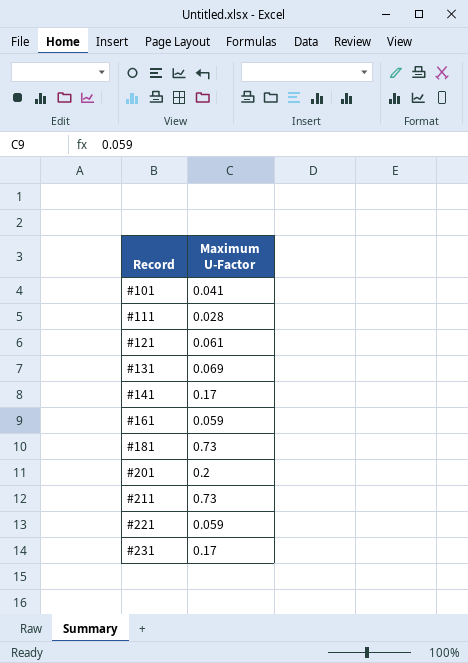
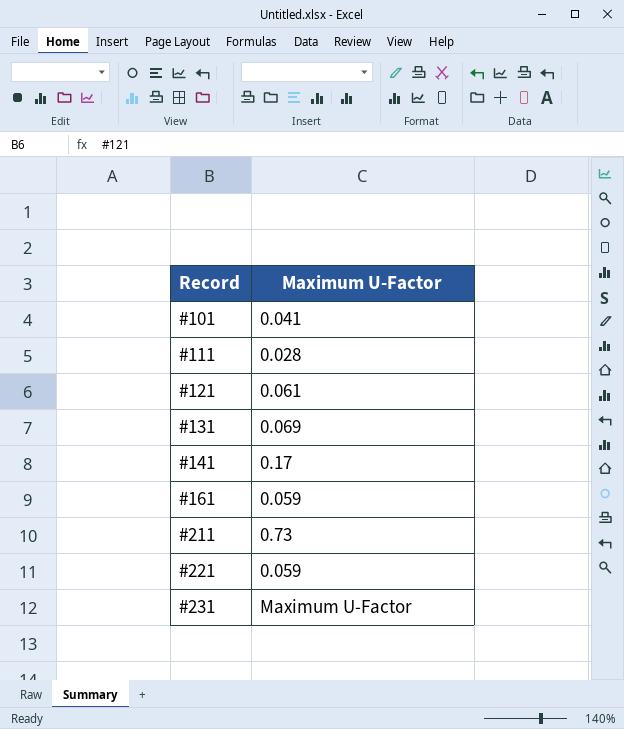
row #181: 0.73 -> none
row #201: 0.2 -> none
#231 | Maximum U-Factor: 0.17 -> Maximum U-Factor

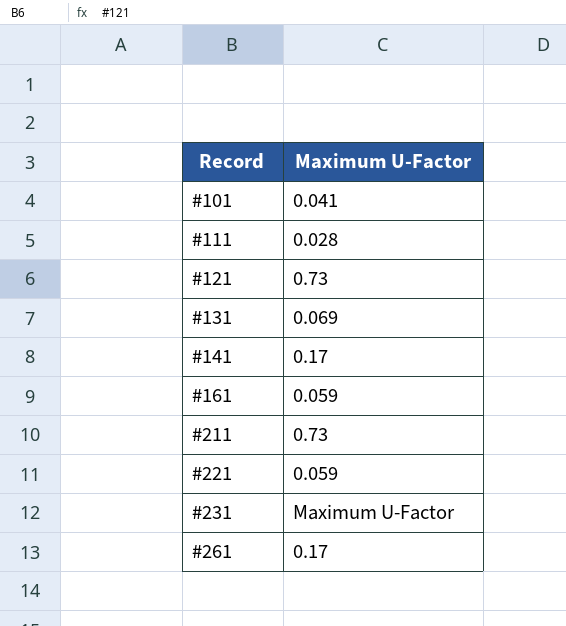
#121 | Maximum U-Factor: 0.061 -> 0.73
row #261: none -> 0.17

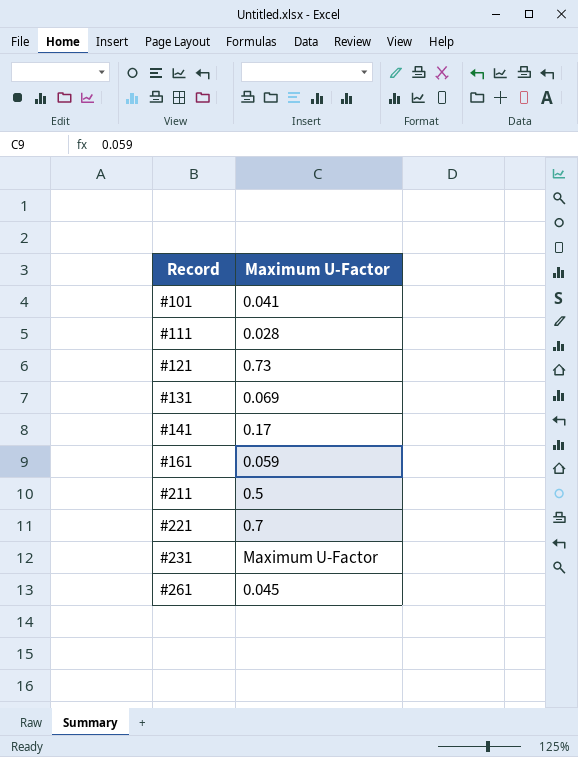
#211 | Maximum U-Factor: 0.73 -> 0.5
#221 | Maximum U-Factor: 0.059 -> 0.7
#261 | Maximum U-Factor: 0.17 -> 0.045

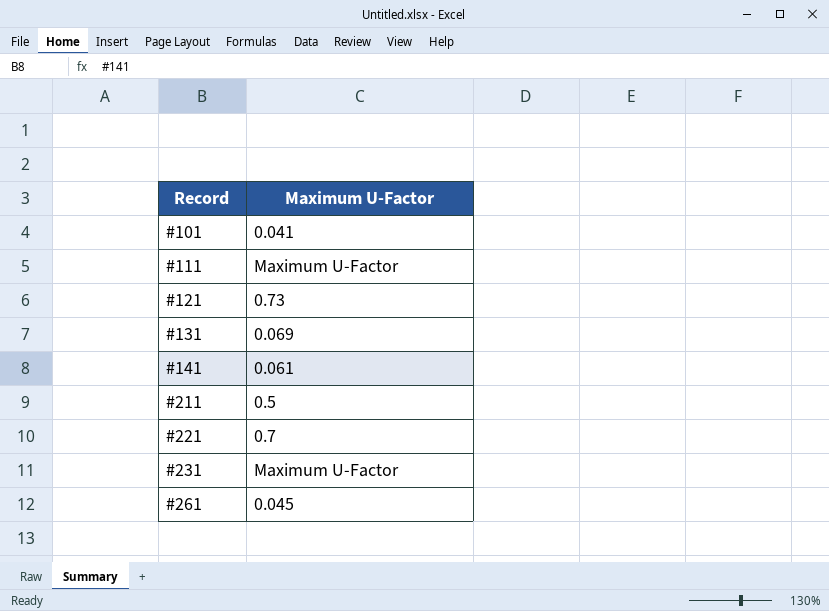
row #161: 0.059 -> none
#111 | Maximum U-Factor: 0.028 -> Maximum U-Factor
#141 | Maximum U-Factor: 0.17 -> 0.061

